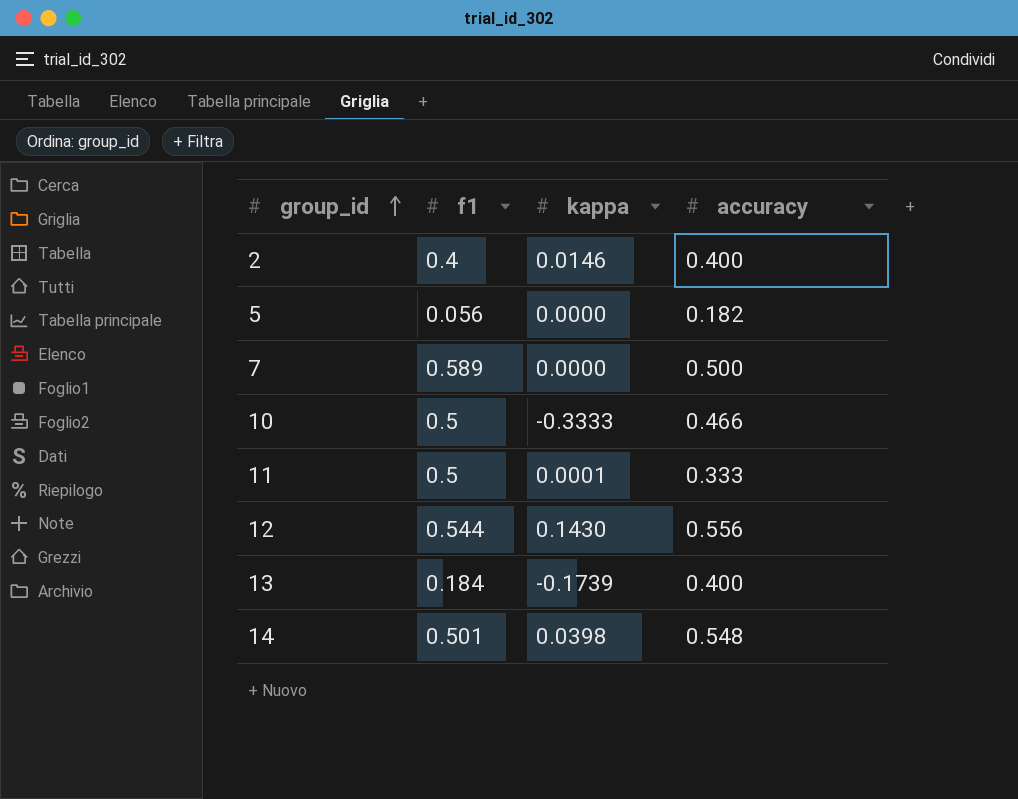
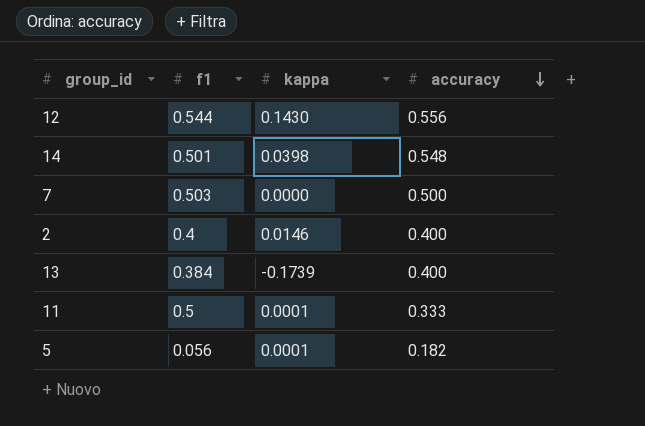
row order: group_id ascending -> accuracy descending
row 10: 0.5 | -0.3333 | 0.466 -> none
7 | f1: 0.589 -> 0.503
13 | f1: 0.184 -> 0.384
5 | kappa: 0.0000 -> 0.0001

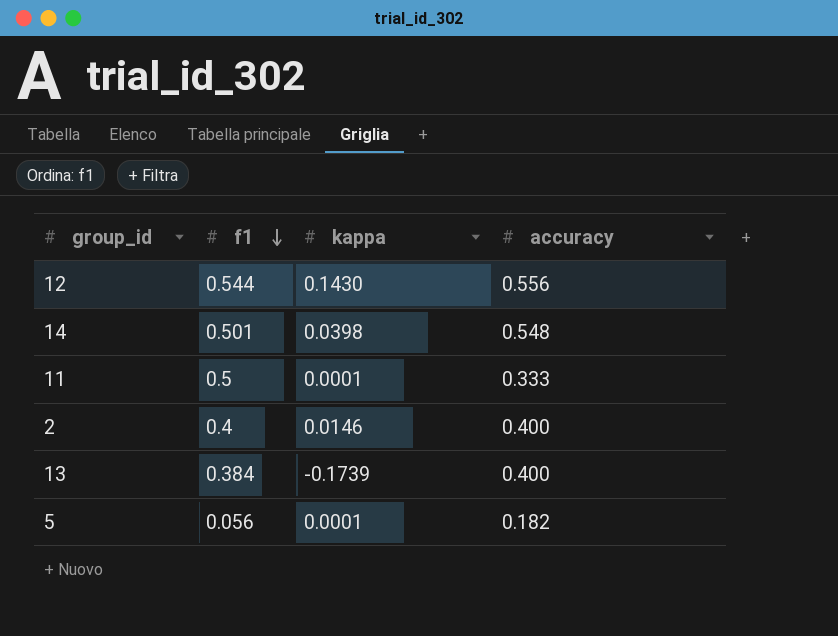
row order: accuracy descending -> f1 descending
row 7: 0.503 | 0.0000 | 0.500 -> none

